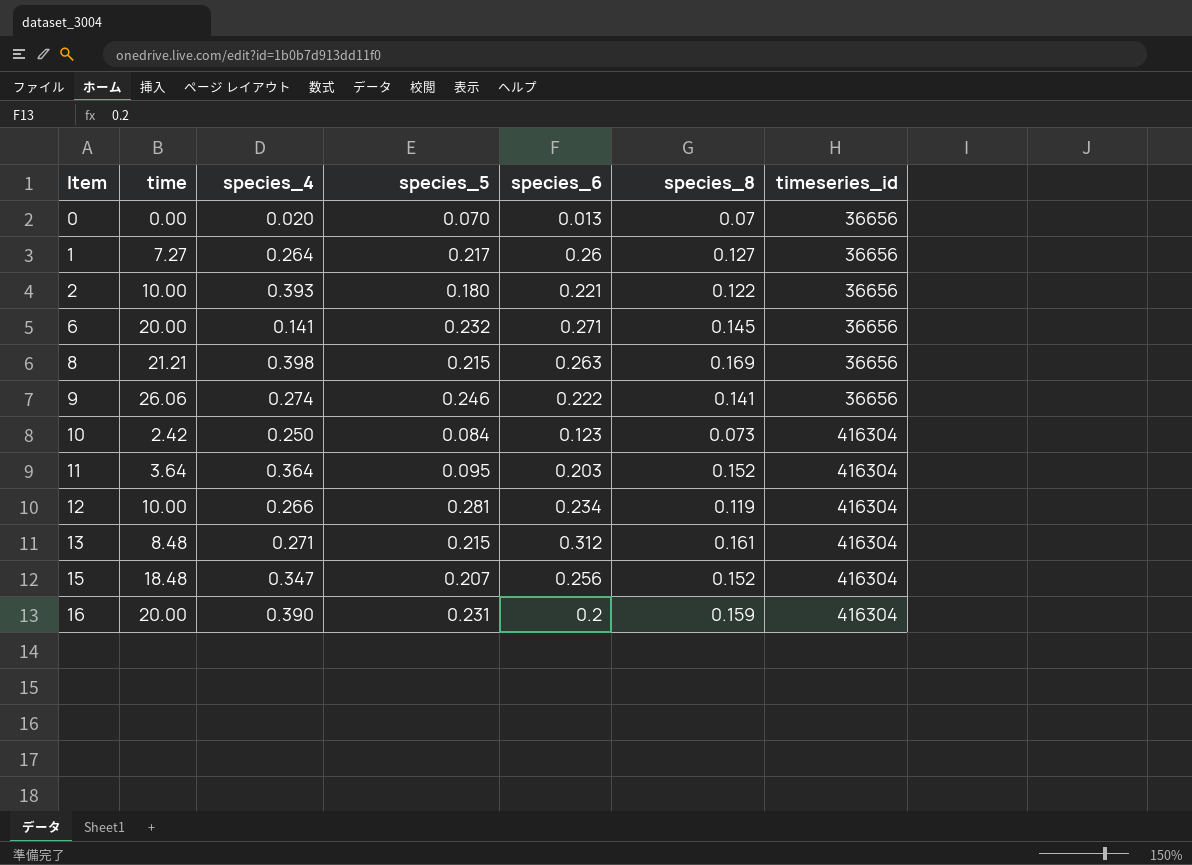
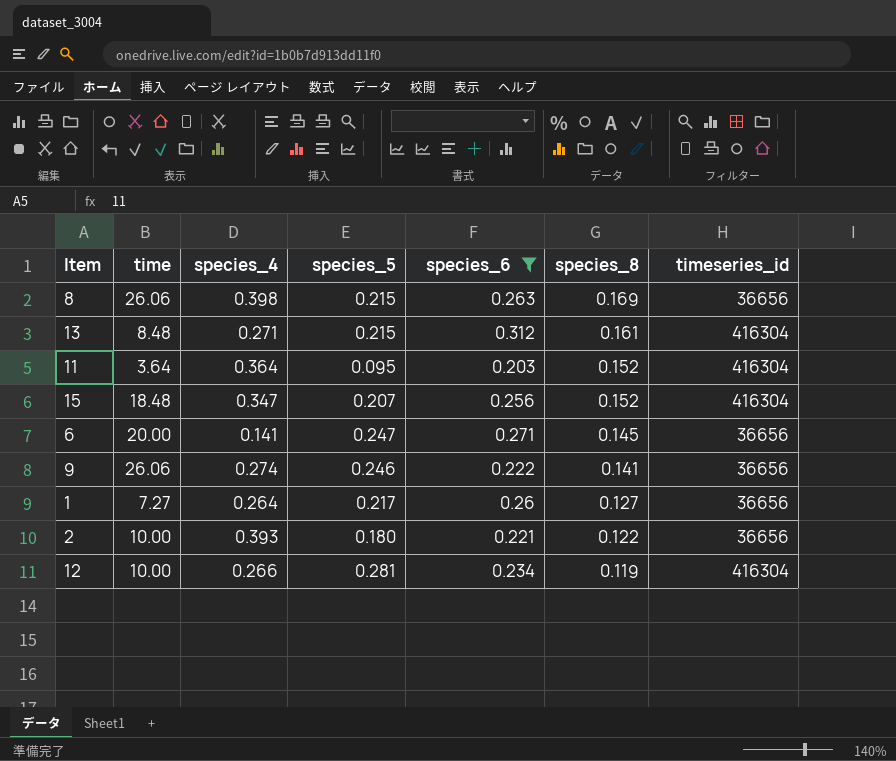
filter: none -> species_6 >= 0.203
row order: Item ascending -> species_8 descending
8 | time: 21.21 -> 26.06
6 | species_5: 0.232 -> 0.247

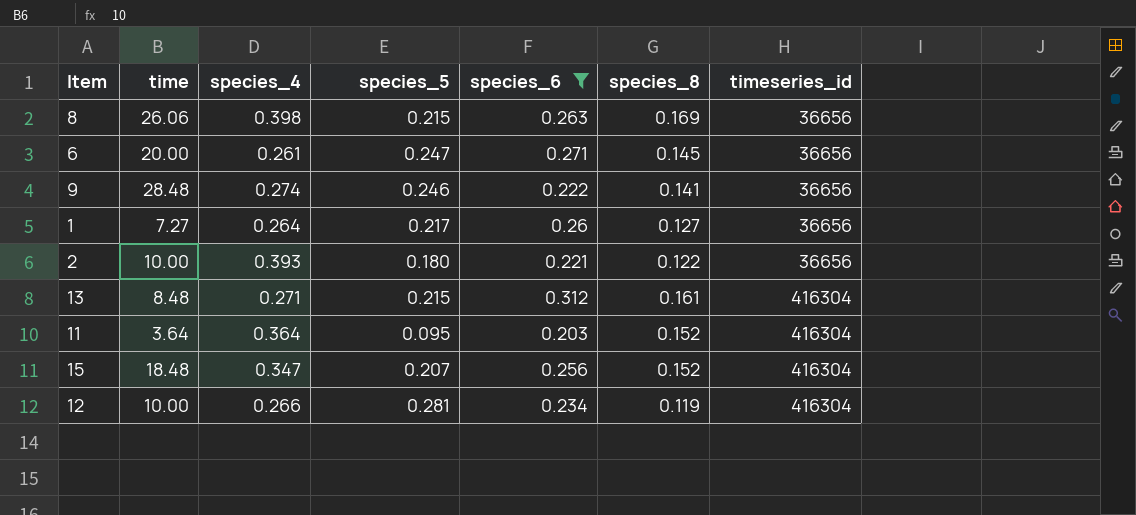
row order: species_8 descending -> timeseries_id ascending
6 | species_4: 0.141 -> 0.261
9 | time: 26.06 -> 28.48

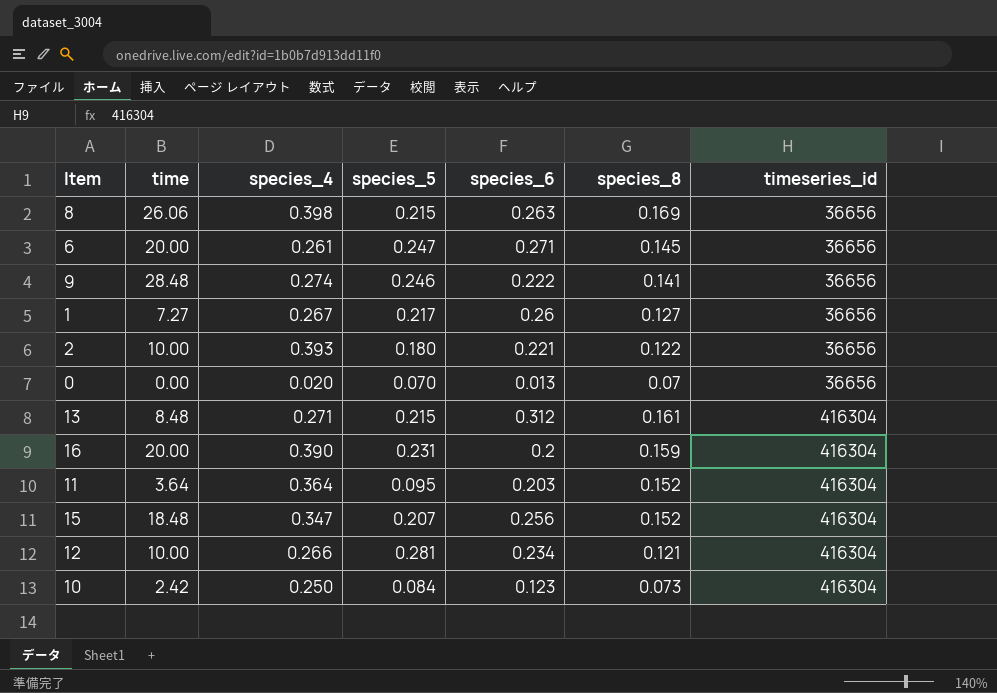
filter: species_6 >= 0.203 -> none
1 | species_4: 0.264 -> 0.267
12 | species_8: 0.119 -> 0.121

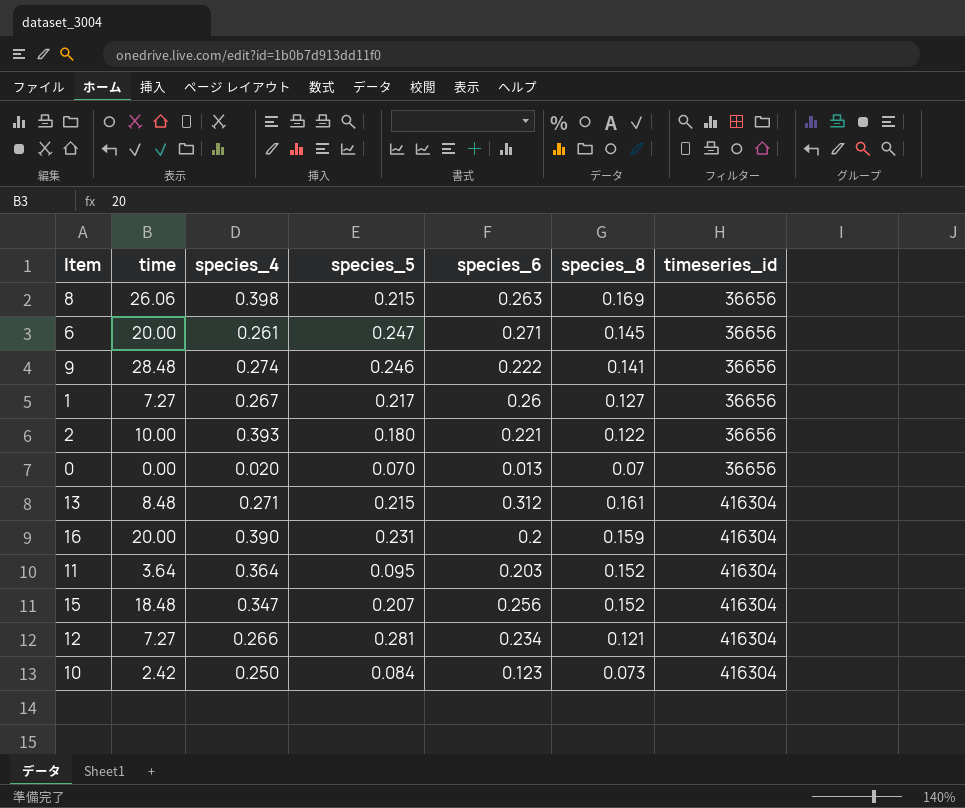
12 | time: 10.00 -> 7.27

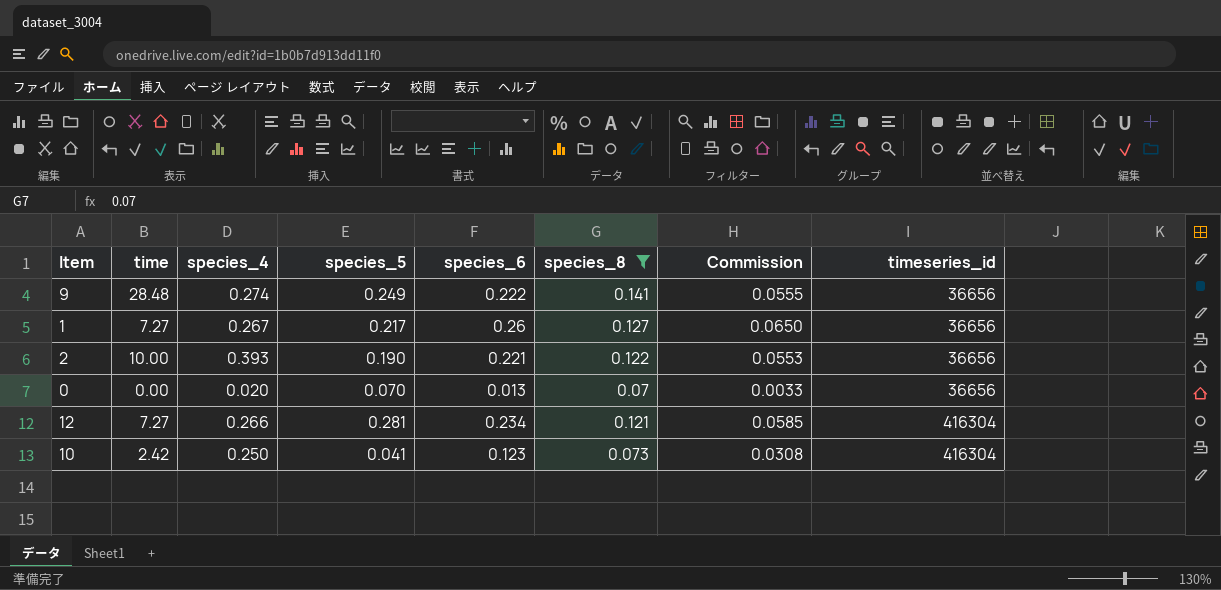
filter: none -> species_8 <= 0.141
column Commission | formula: none -> [species_6] * 0.25
9 | species_5: 0.246 -> 0.249
2 | species_5: 0.180 -> 0.190
10 | species_5: 0.084 -> 0.041

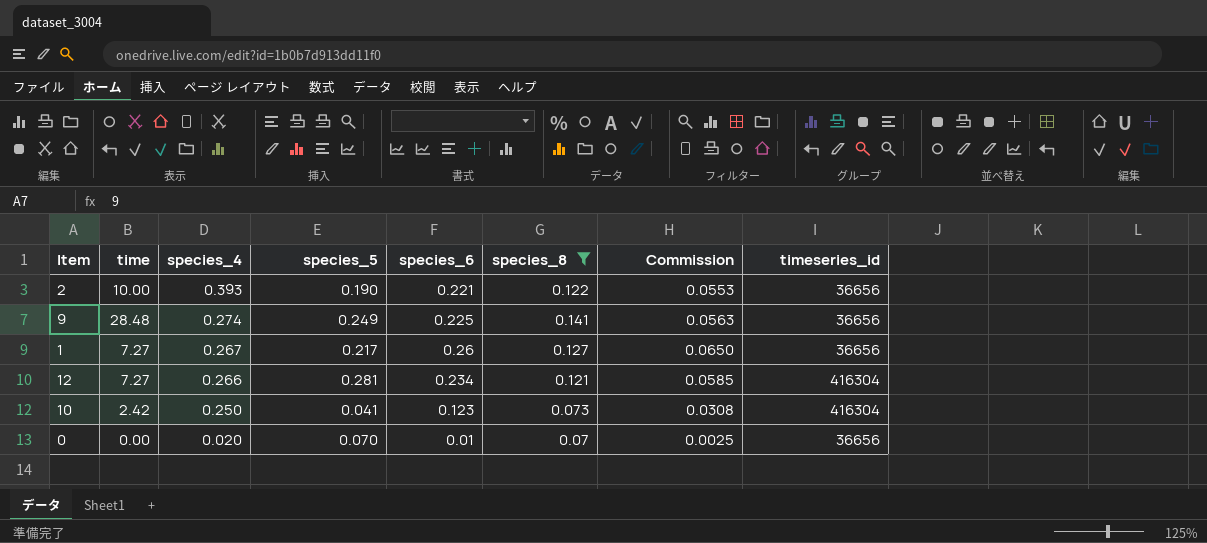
row order: timeseries_id ascending -> species_4 descending
9 | species_6: 0.222 -> 0.225
9 | Commission: 0.0555 -> 0.0563
0 | species_6: 0.013 -> 0.01
0 | Commission: 0.0033 -> 0.0025

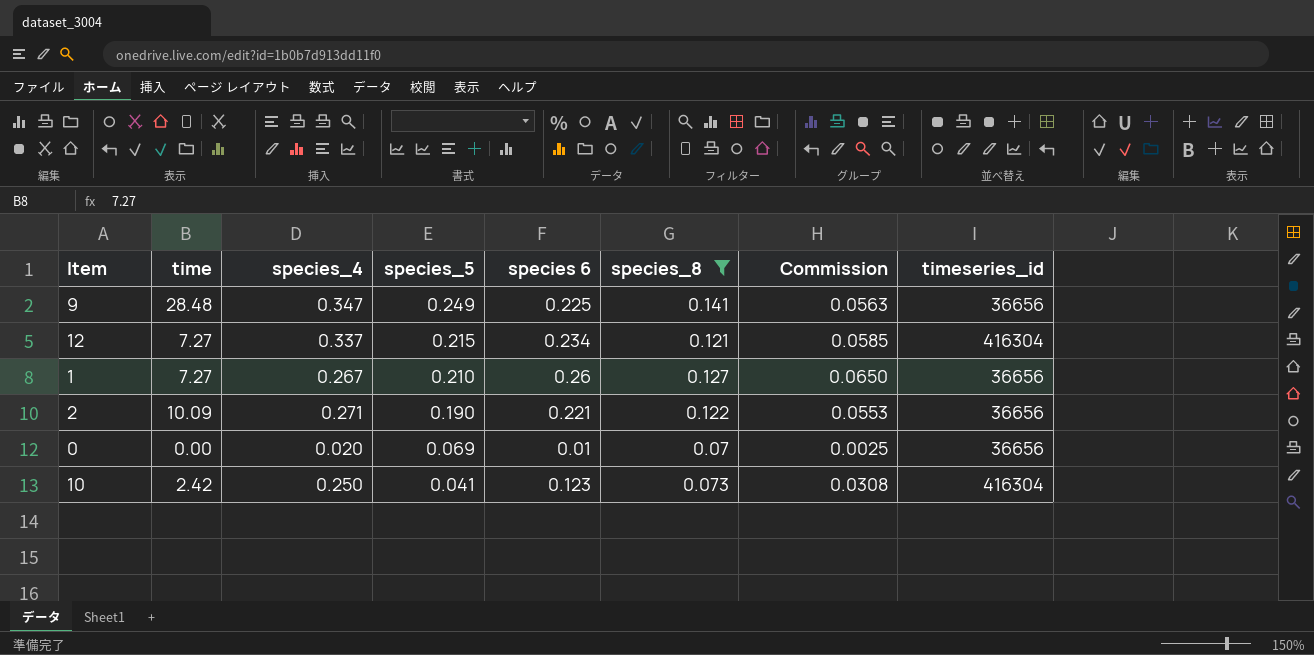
row order: species_4 descending -> species_5 descending
column name: species_6 -> species 6
9 | species_4: 0.274 -> 0.347
12 | species_4: 0.266 -> 0.337
12 | species_5: 0.281 -> 0.215
1 | species_5: 0.217 -> 0.210
2 | time: 10.00 -> 10.09
2 | species_4: 0.393 -> 0.271
0 | species_5: 0.070 -> 0.069

